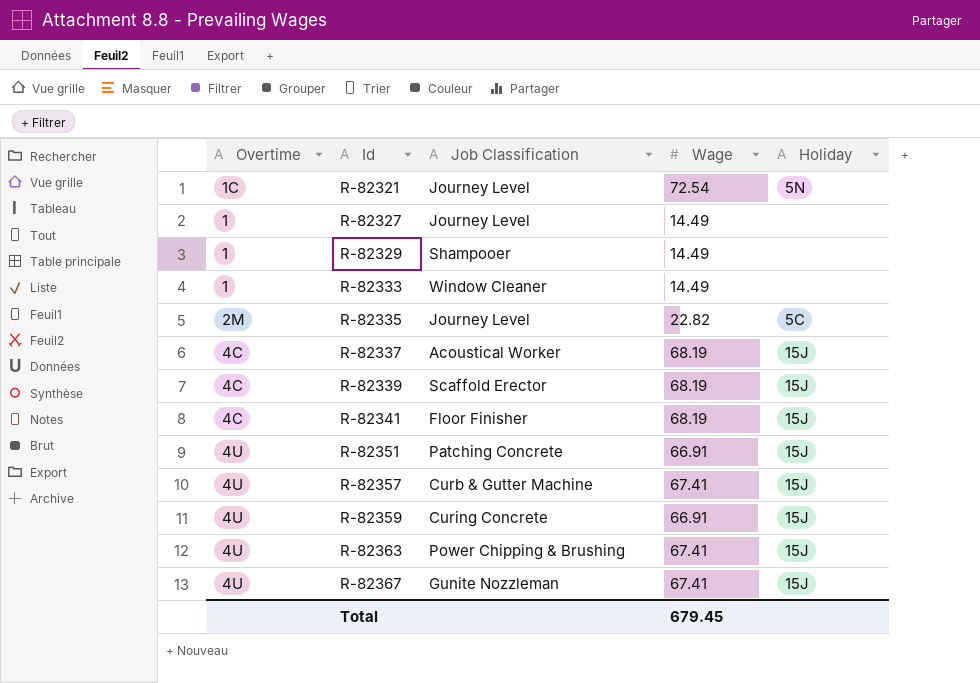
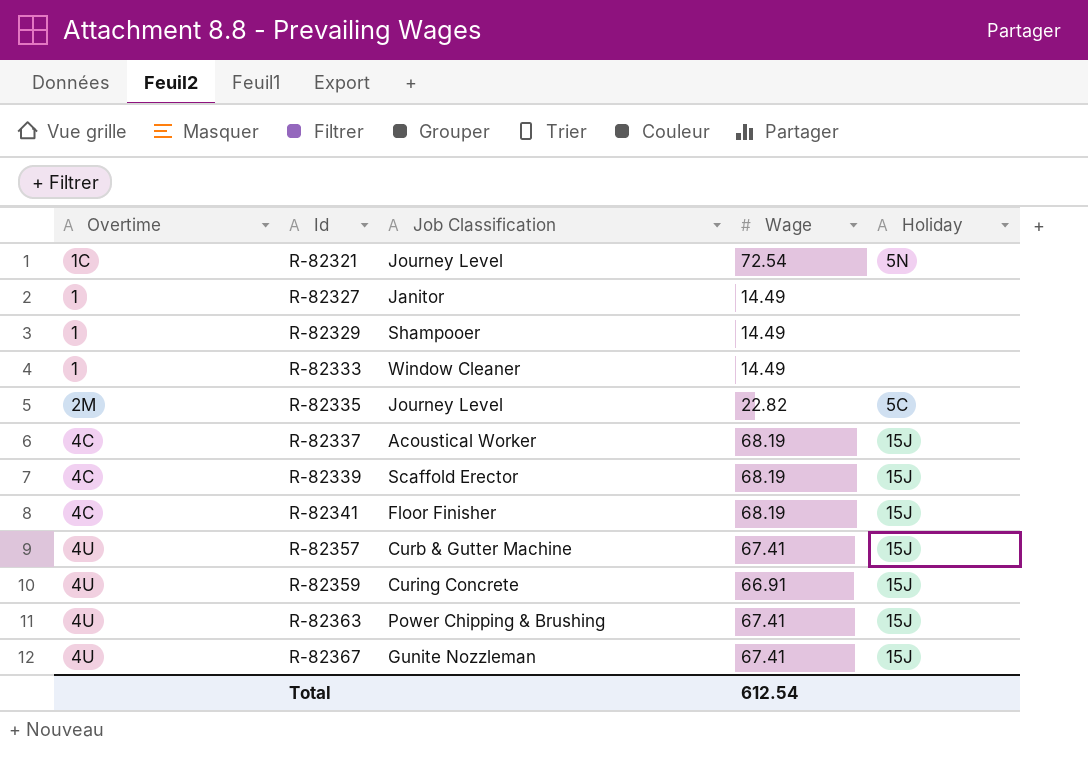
row R-82351: 4U | Patching Concrete | 66.91 | 15J -> none
R-82327 | Job Classification: Journey Level -> Janitor
Total | Wage: 679.45 -> 612.54

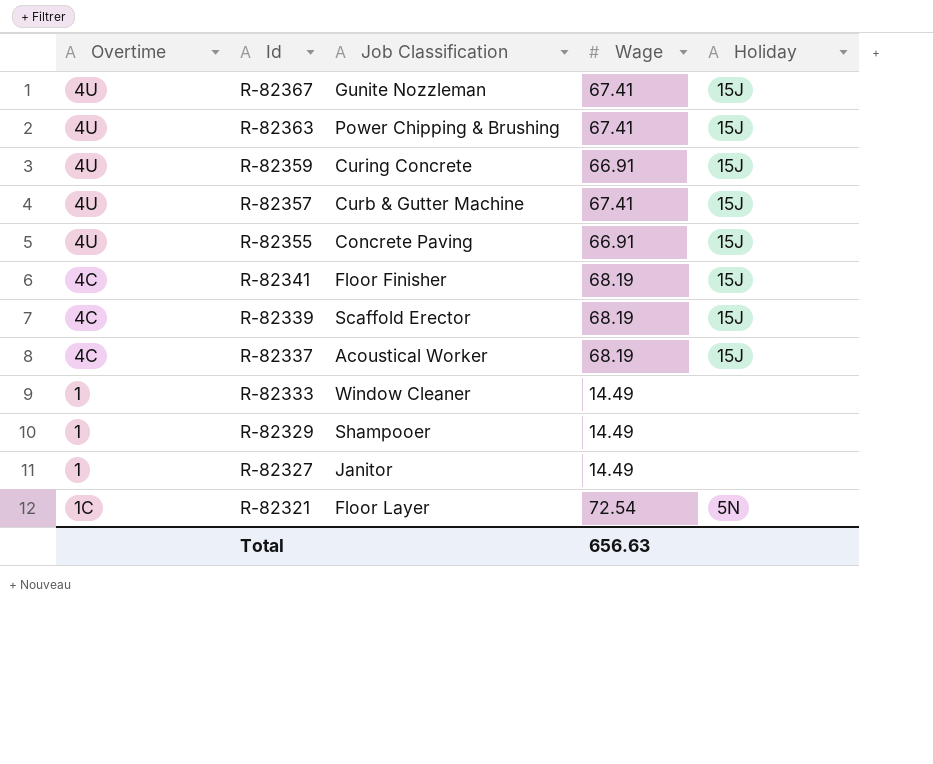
row order: Id ascending -> Id descending
row R-82335: 2M | Journey Level | 22.82 | 5C -> none
row R-82355: none -> 4U | Concrete Paving | 66.91 | 15J
R-82321 | Job Classification: Journey Level -> Floor Layer
Total | Wage: 612.54 -> 656.63

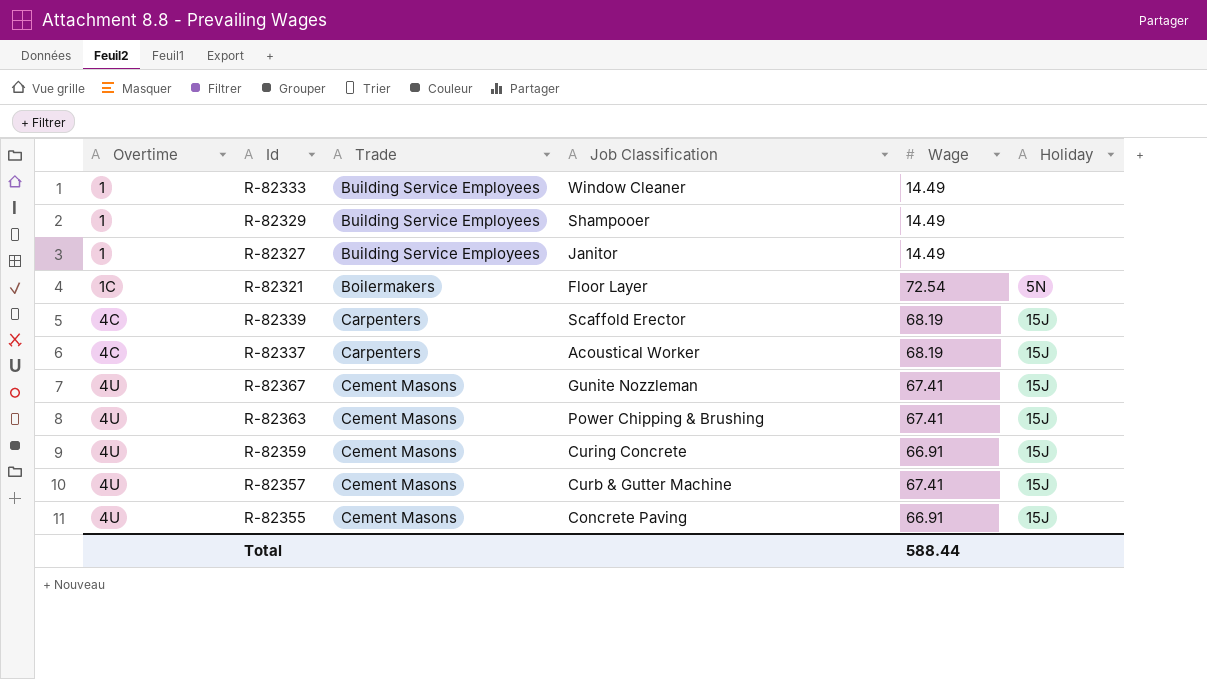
row order: Id descending -> Overtime ascending
column Trade | position: none -> 3
row R-82341: 4C | Floor Finisher | 68.19 | 15J -> none
Total | Wage: 656.63 -> 588.44

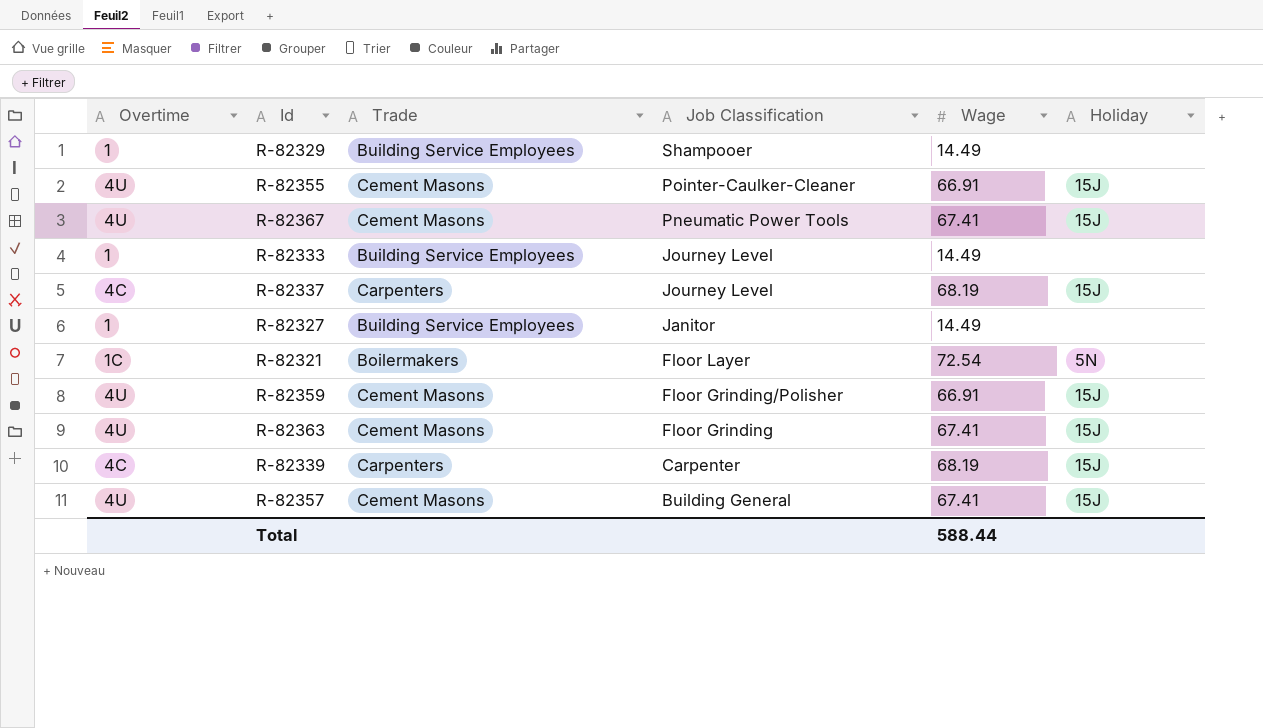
row order: Overtime ascending -> Job Classification descending
R-82355 | Job Classification: Concrete Paving -> Pointer-Caulker-Cleaner
R-82367 | Job Classification: Gunite Nozzleman -> Pneumatic Power Tools
R-82333 | Job Classification: Window Cleaner -> Journey Level
R-82337 | Job Classification: Acoustical Worker -> Journey Level
R-82359 | Job Classification: Curing Concrete -> Floor Grinding/Polisher
R-82363 | Job Classification: Power Chipping & Brushing -> Floor Grinding
R-82339 | Job Classification: Scaffold Erector -> Carpenter
R-82357 | Job Classification: Curb & Gutter Machine -> Building General

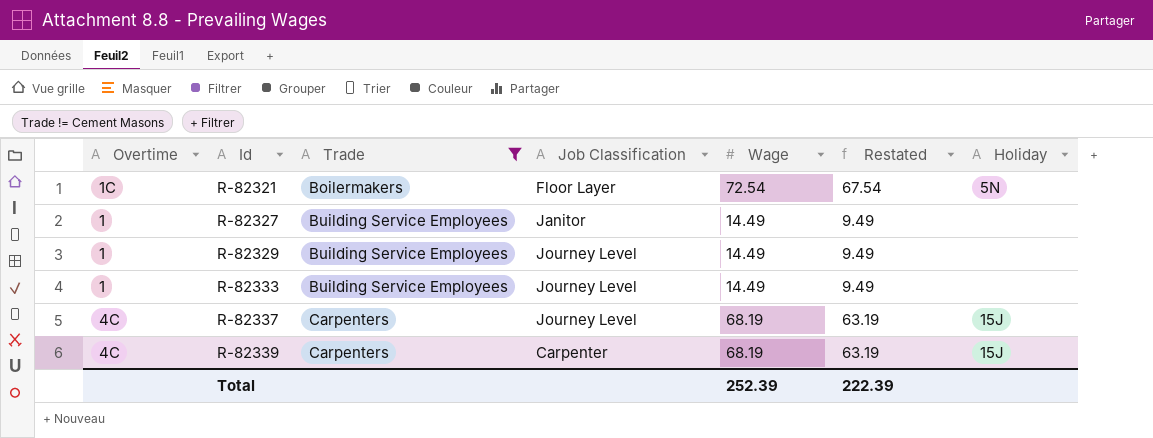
filter: none -> Trade != Cement Masons
row order: Job Classification descending -> Id ascending
column Restated | formula: none -> [Wage] - 5
R-82329 | Job Classification: Shampooer -> Journey Level
Total | Wage: 588.44 -> 252.39

